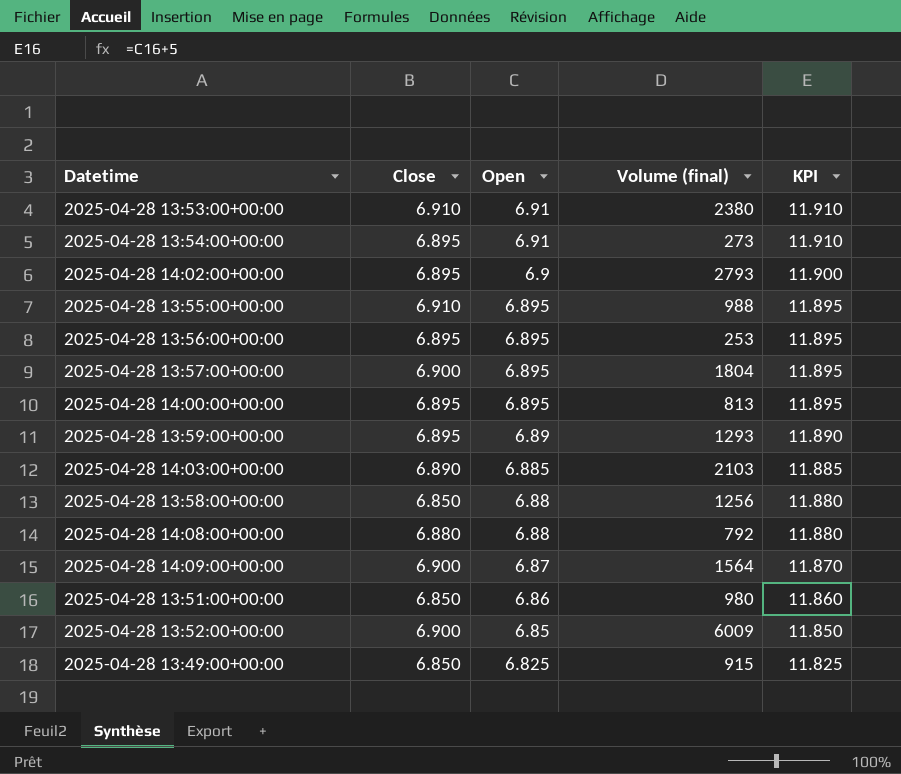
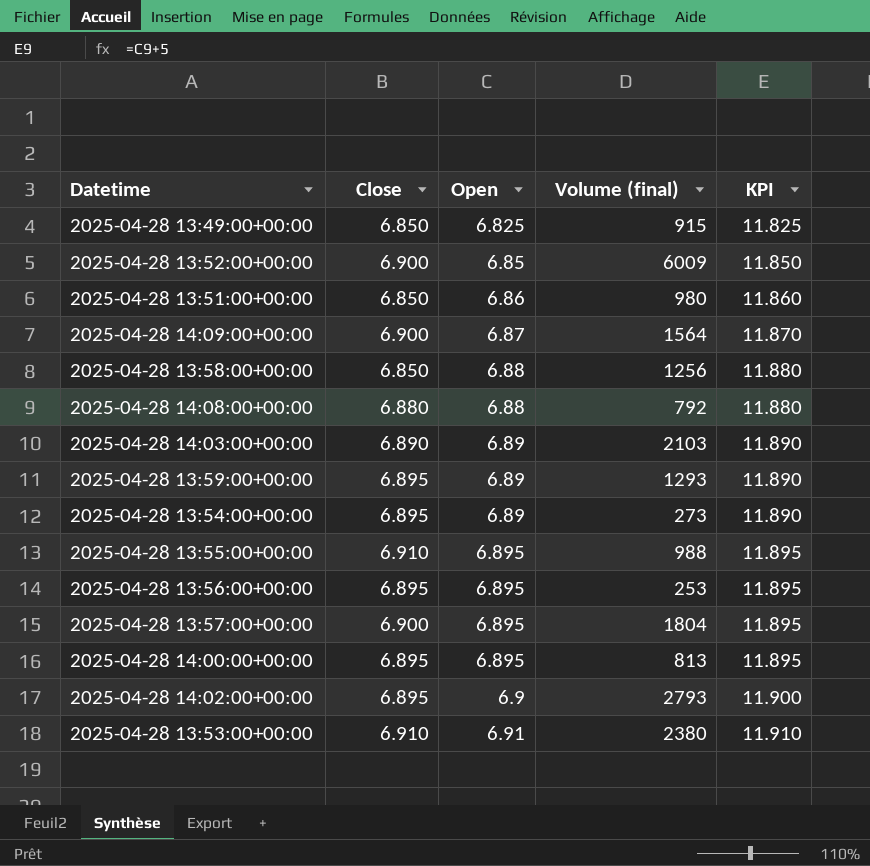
row order: Open descending -> Open ascending
2025-04-28 14:03:00+00:00 | Open: 6.885 -> 6.89
2025-04-28 14:03:00+00:00 | KPI: 11.885 -> 11.890
2025-04-28 13:54:00+00:00 | Open: 6.91 -> 6.89
2025-04-28 13:54:00+00:00 | KPI: 11.910 -> 11.890

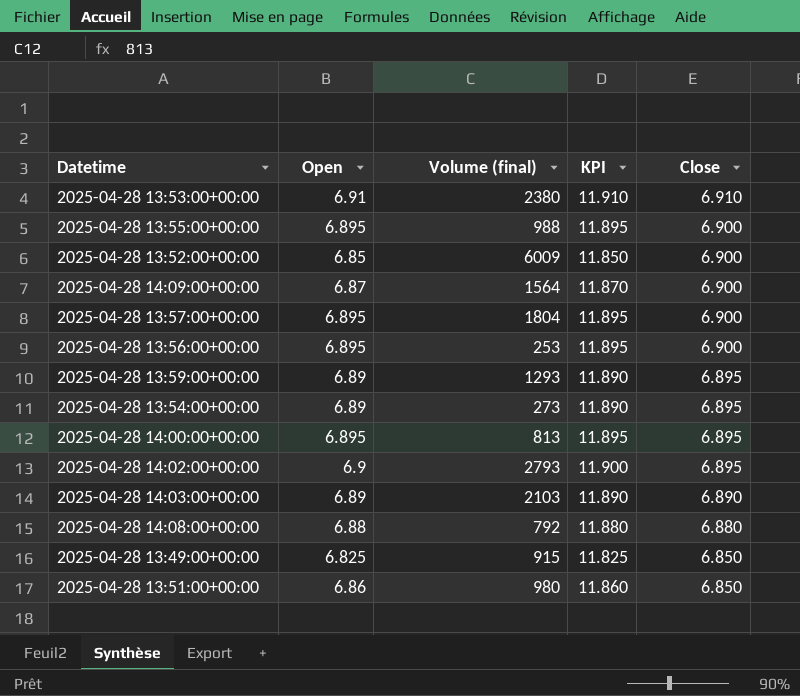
row order: Open ascending -> Close descending
column Close | position: 2 -> 5
row 2025-04-28 13:58:00+00:00: 6.850 | 6.88 | 1256 | 11.880 -> none
2025-04-28 13:55:00+00:00 | Close: 6.910 -> 6.900
2025-04-28 13:56:00+00:00 | Close: 6.895 -> 6.900

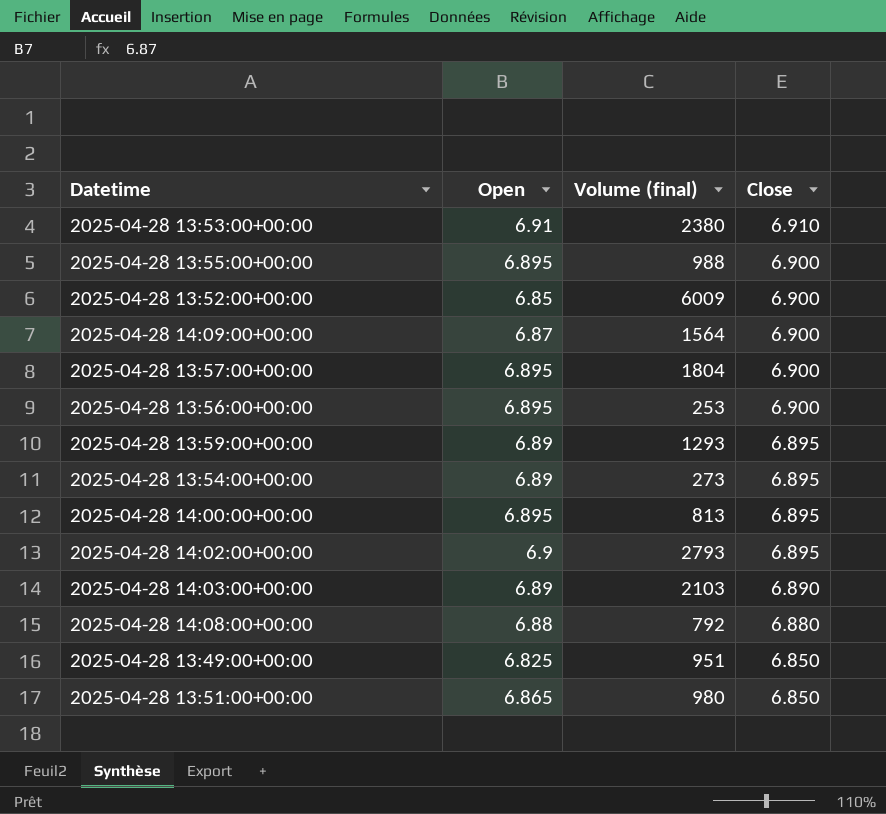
column KPI | formula: [Open] + 5 -> none
2025-04-28 13:49:00+00:00 | Volume (final): 915 -> 951
2025-04-28 13:51:00+00:00 | Open: 6.86 -> 6.865

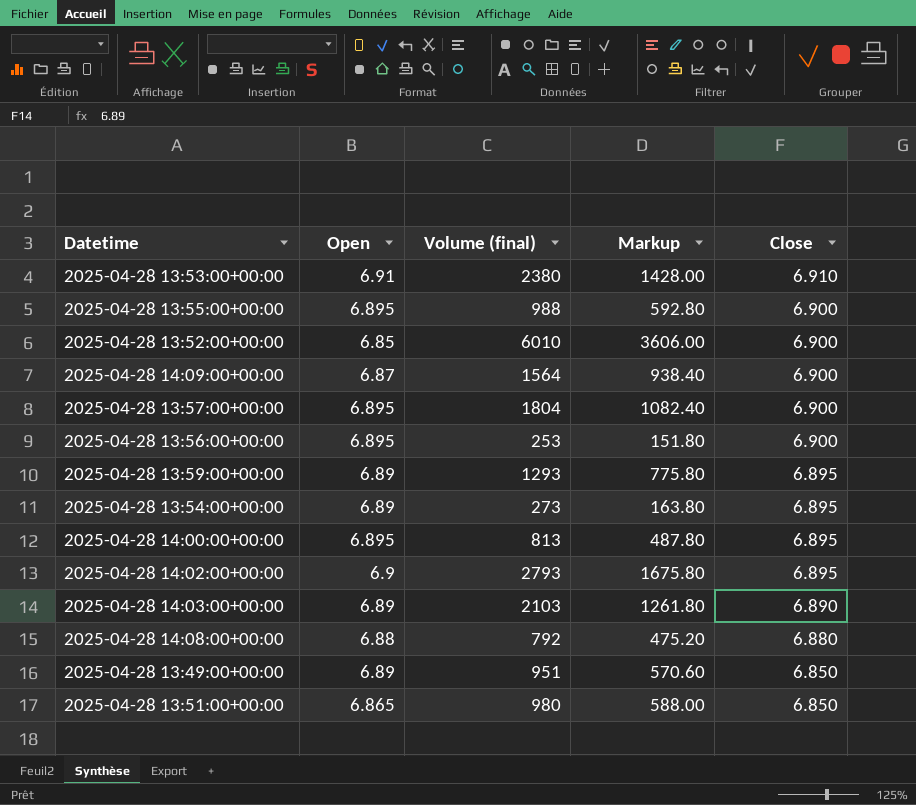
column Markup | formula: none -> [Volume (final)] * 0.6
2025-04-28 13:52:00+00:00 | Volume (final): 6009 -> 6010
2025-04-28 13:49:00+00:00 | Open: 6.825 -> 6.89

